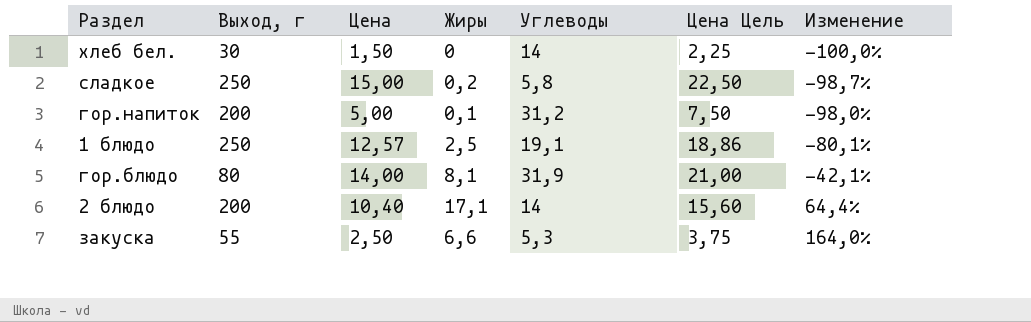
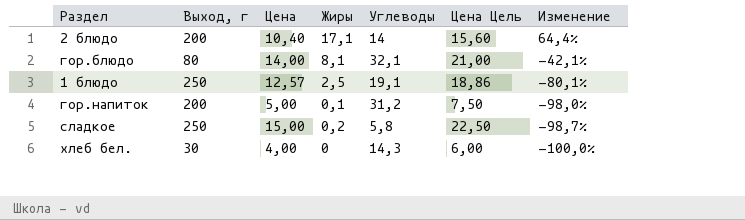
row order: Изменение ascending -> Изменение descending
row закуска: 55 | 2,50 | 6,6 | 5,3 | 3,75 | 164,0% -> none
гор.блюдо | Углеводы: 31,9 -> 32,1
хлеб бел. | Цена: 1,50 -> 4,00
хлеб бел. | Углеводы: 14 -> 14,3
хлеб бел. | Цена Цель: 2,25 -> 6,00

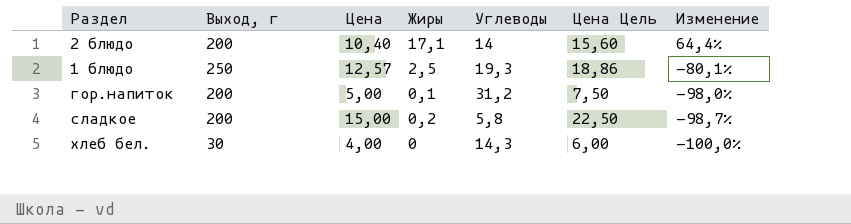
row гор.блюдо: 80 | 14,00 | 8,1 | 32,1 | 21,00 | -42,1% -> none
1 блюдо | Углеводы: 19,1 -> 19,3
сладкое | Выход, г: 250 -> 200

